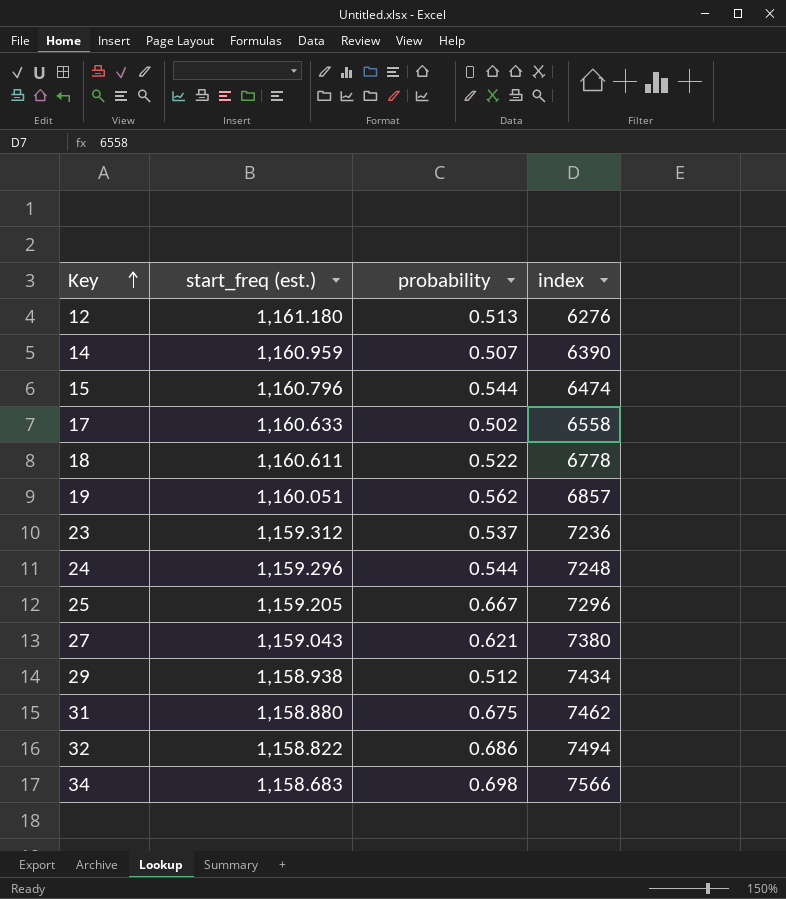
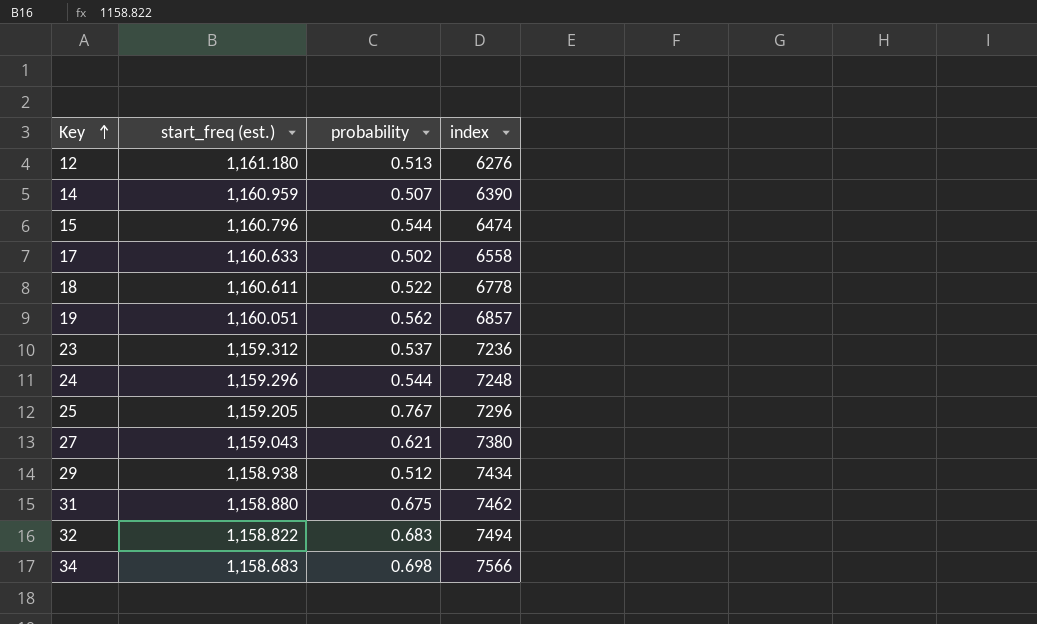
25 | probability: 0.667 -> 0.767
32 | probability: 0.686 -> 0.683

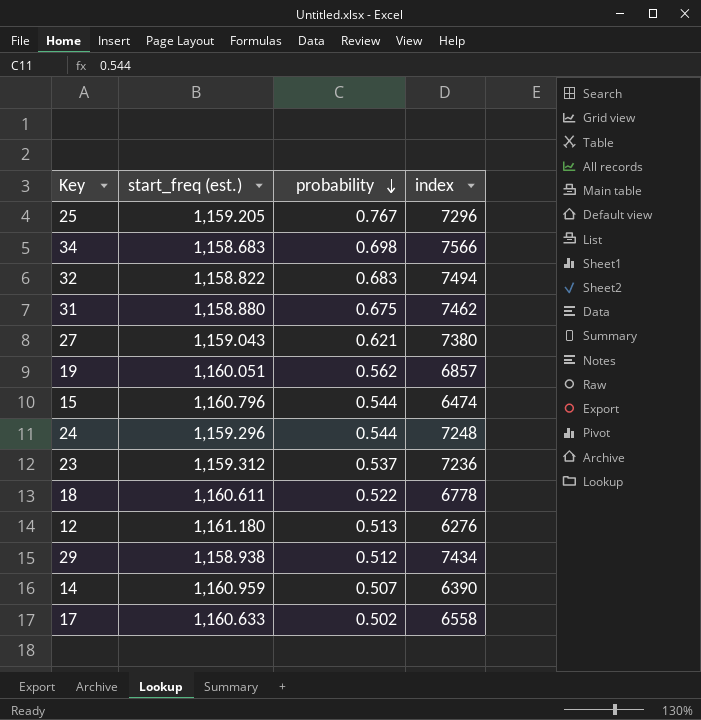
row order: Key ascending -> probability descending

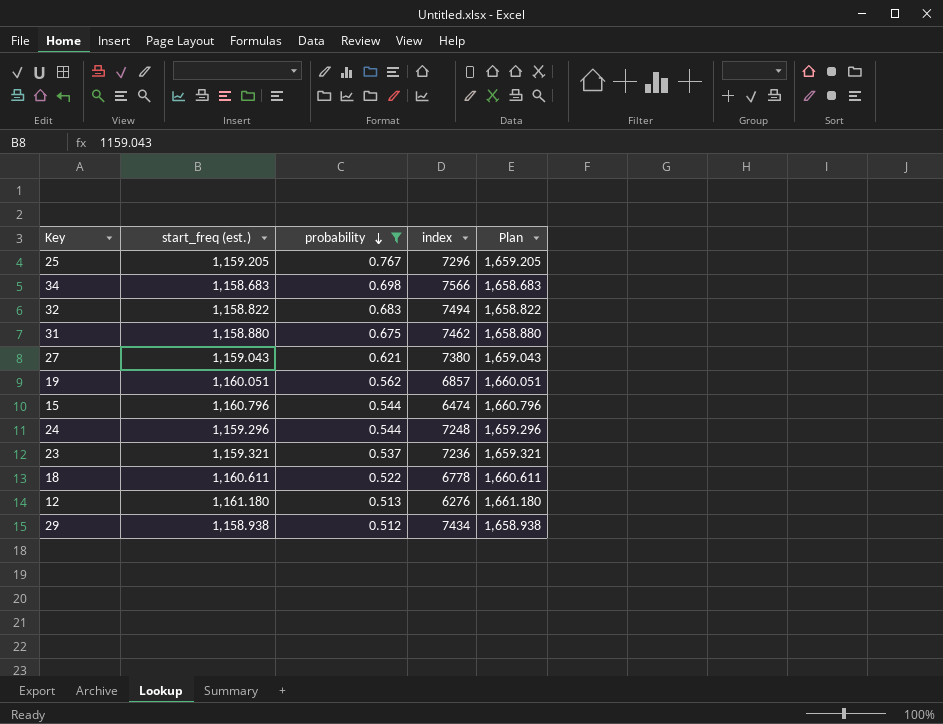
filter: none -> probability >= 0.512
column Plan | formula: none -> [start_freq (est.)] + 500
23 | start_freq (est.): 1,159.312 -> 1,159.321

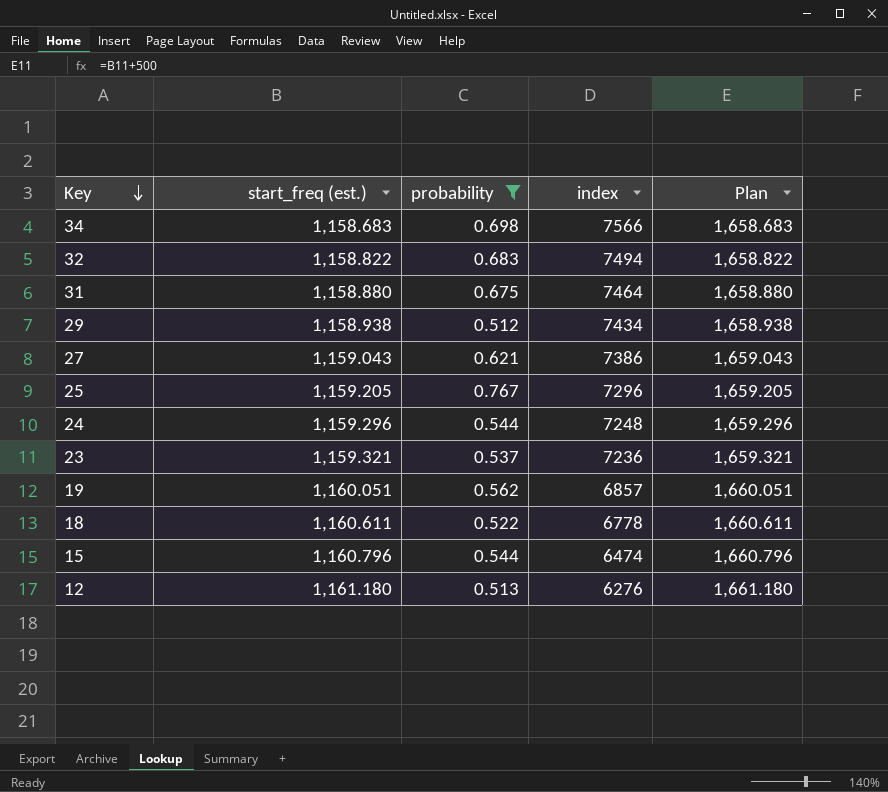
row order: probability descending -> Key descending
31 | index: 7462 -> 7464
27 | index: 7380 -> 7386

